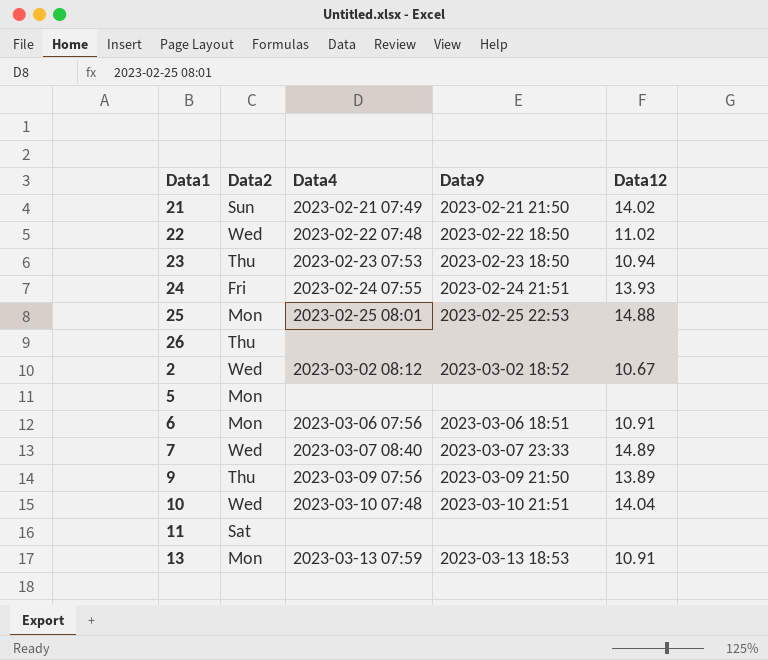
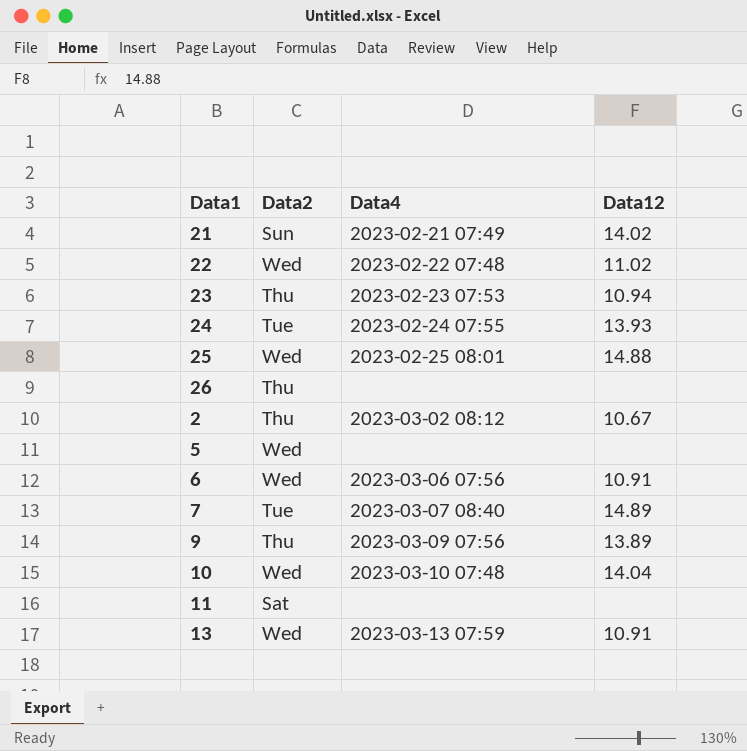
column Data9 | position: 4 -> none
24 | Data2: Fri -> Tue
25 | Data2: Mon -> Wed
2 | Data2: Wed -> Thu
5 | Data2: Mon -> Wed
6 | Data2: Mon -> Wed
7 | Data2: Wed -> Tue
13 | Data2: Mon -> Wed

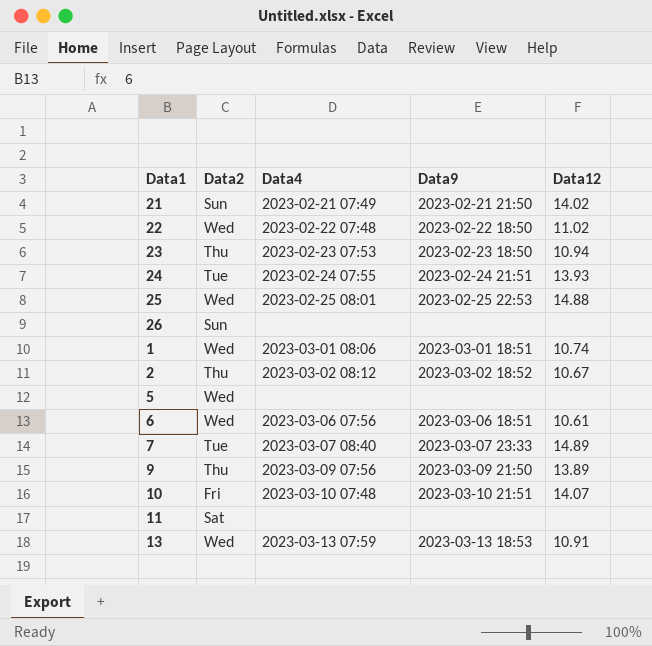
column Data9 | position: none -> 4
26 | Data2: Thu -> Sun
row 1: none -> Wed | 2023-03-01 08:06 | 2023-03-01 18:51 | 10.74
6 | Data12: 10.91 -> 10.61
10 | Data2: Wed -> Fri
10 | Data12: 14.04 -> 14.07

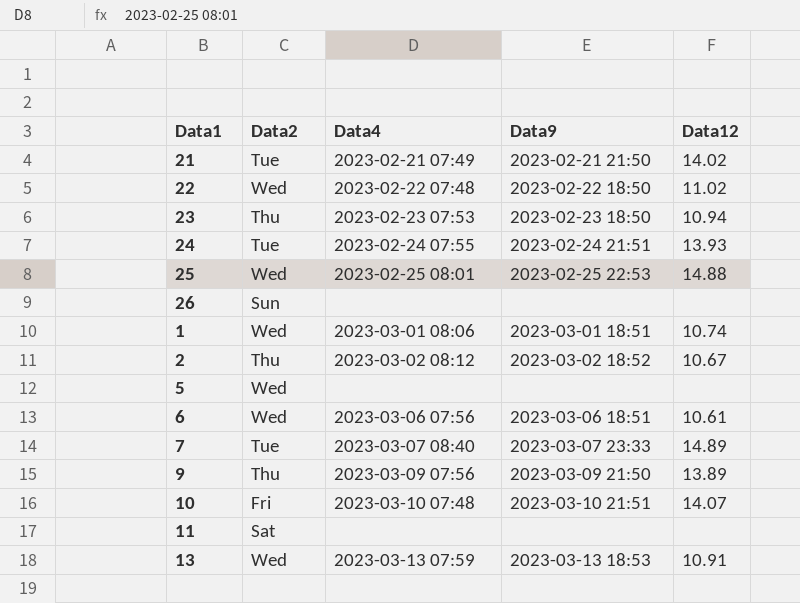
21 | Data2: Sun -> Tue

